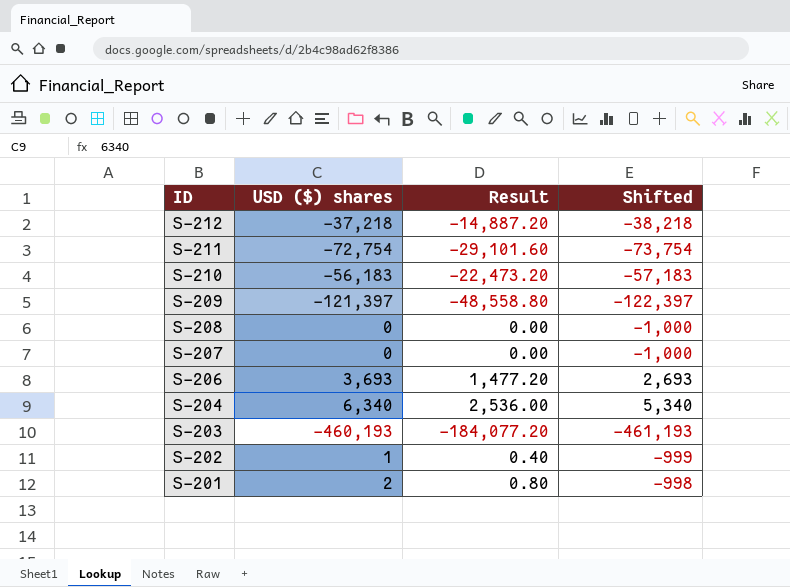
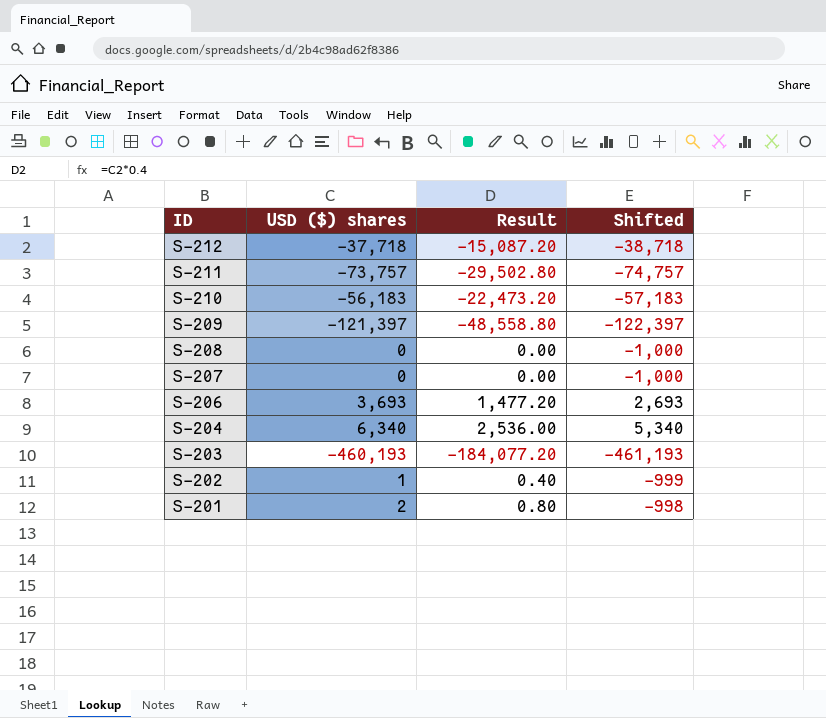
S-212 | USD ($) shares: -37,218 -> -37,718
S-212 | Result: -14,887.20 -> -15,087.20
S-212 | Shifted: -38,218 -> -38,718
S-211 | USD ($) shares: -72,754 -> -73,757
S-211 | Result: -29,101.60 -> -29,502.80
S-211 | Shifted: -73,754 -> -74,757

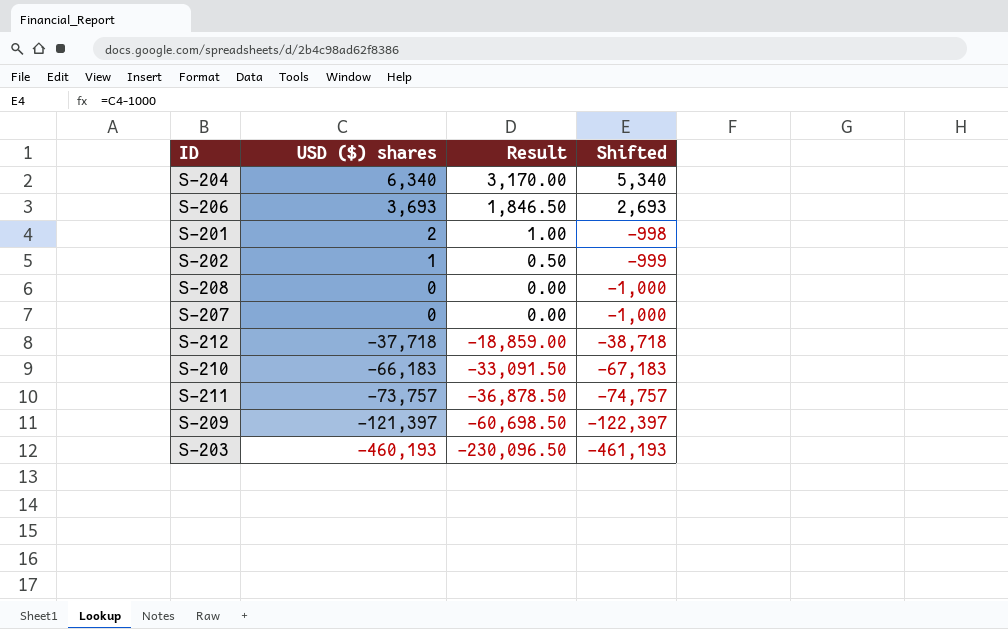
row order: ID descending -> USD ($) shares descending
column Result | formula: [USD ($) shares] * 0.4 -> [USD ($) shares] * 0.5
S-210 | USD ($) shares: -56,183 -> -66,183
S-210 | Shifted: -57,183 -> -67,183

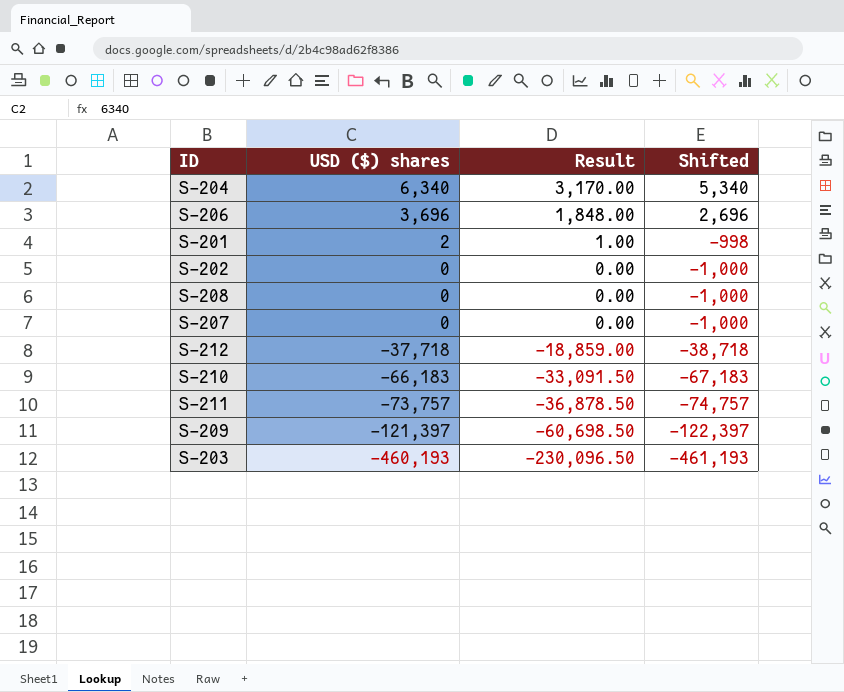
S-206 | USD ($) shares: 3,693 -> 3,696
S-206 | Result: 1,846.50 -> 1,848.00
S-206 | Shifted: 2,693 -> 2,696
S-202 | USD ($) shares: 1 -> 0
S-202 | Result: 0.50 -> 0.00
S-202 | Shifted: -999 -> -1,000

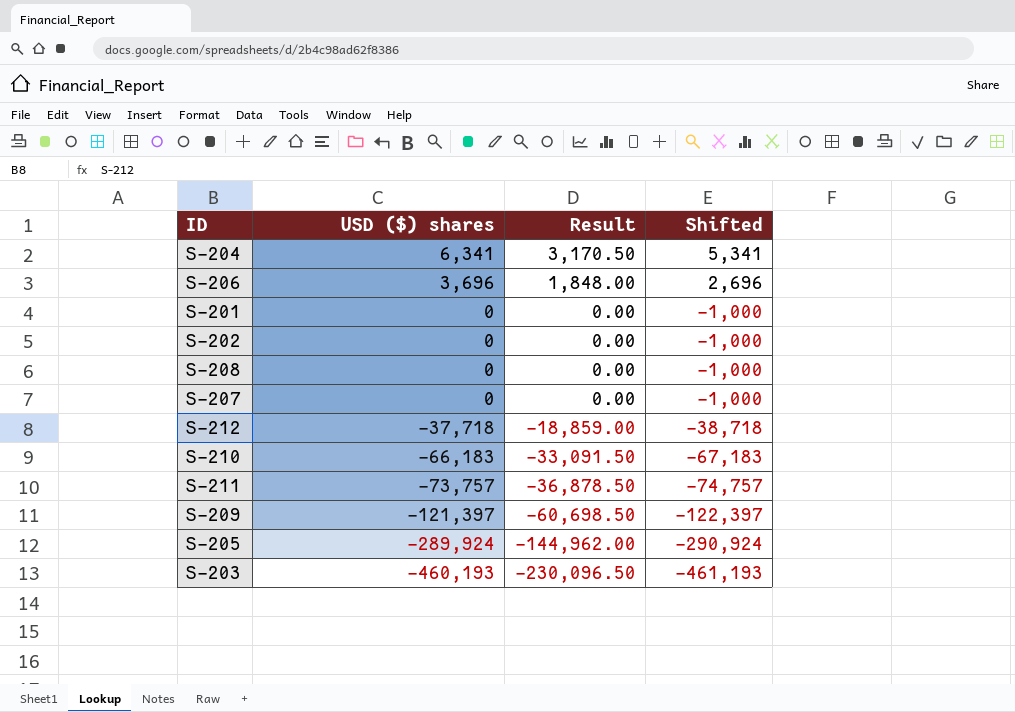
S-204 | USD ($) shares: 6,340 -> 6,341
S-204 | Result: 3,170.00 -> 3,170.50
S-204 | Shifted: 5,340 -> 5,341
S-201 | USD ($) shares: 2 -> 0
S-201 | Result: 1.00 -> 0.00
S-201 | Shifted: -998 -> -1,000
row S-205: none -> -289,924 | -144,962.00 | -290,924

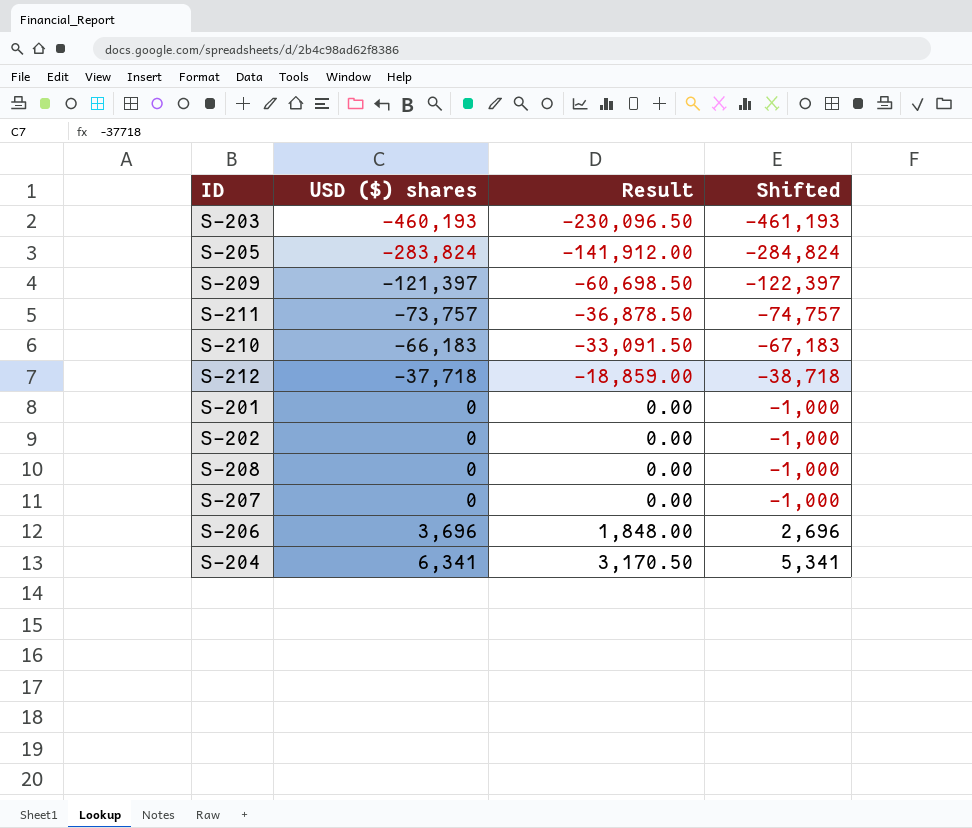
row order: USD ($) shares descending -> USD ($) shares ascending
S-205 | USD ($) shares: -289,924 -> -283,824
S-205 | Result: -144,962.00 -> -141,912.00
S-205 | Shifted: -290,924 -> -284,824

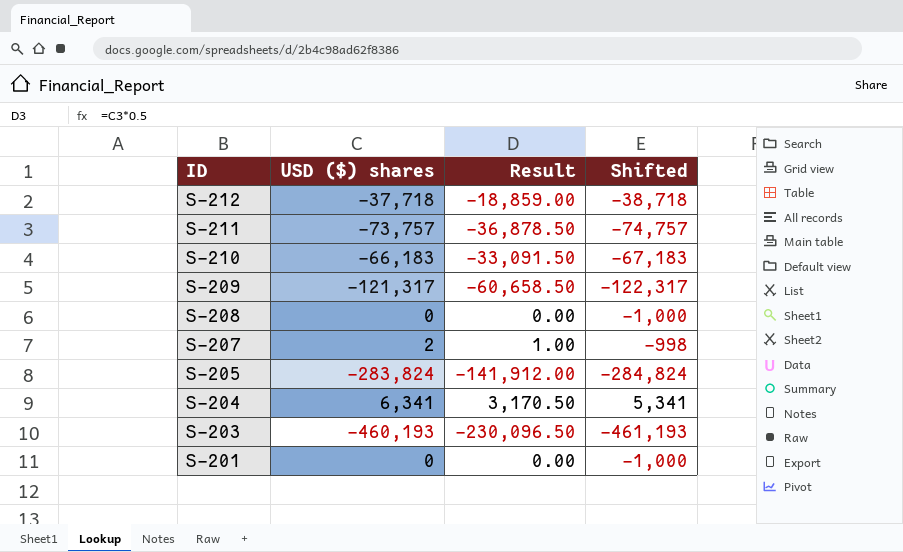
row order: USD ($) shares ascending -> ID descending
row S-202: 0 | 0.00 | -1,000 -> none
row S-206: 3,696 | 1,848.00 | 2,696 -> none
S-209 | USD ($) shares: -121,397 -> -121,317
S-209 | Result: -60,698.50 -> -60,658.50
S-209 | Shifted: -122,397 -> -122,317
S-207 | USD ($) shares: 0 -> 2
S-207 | Result: 0.00 -> 1.00
S-207 | Shifted: -1,000 -> -998

